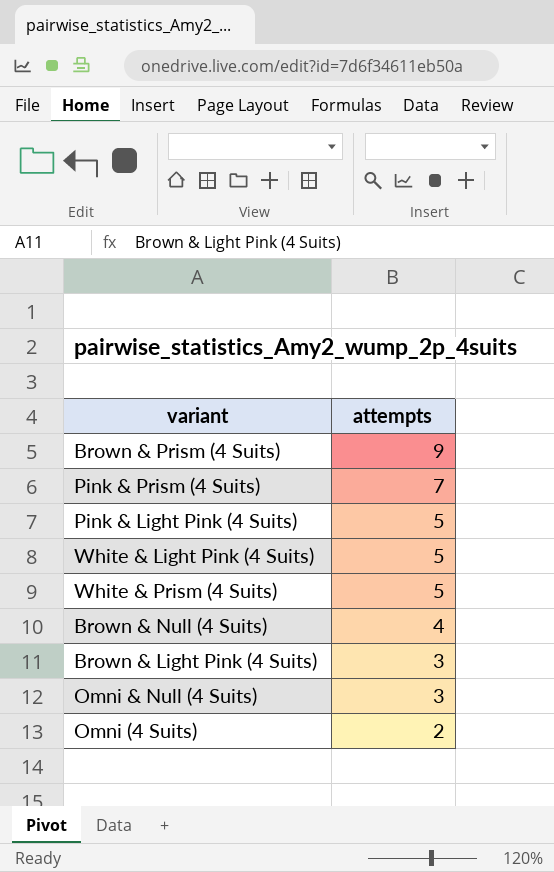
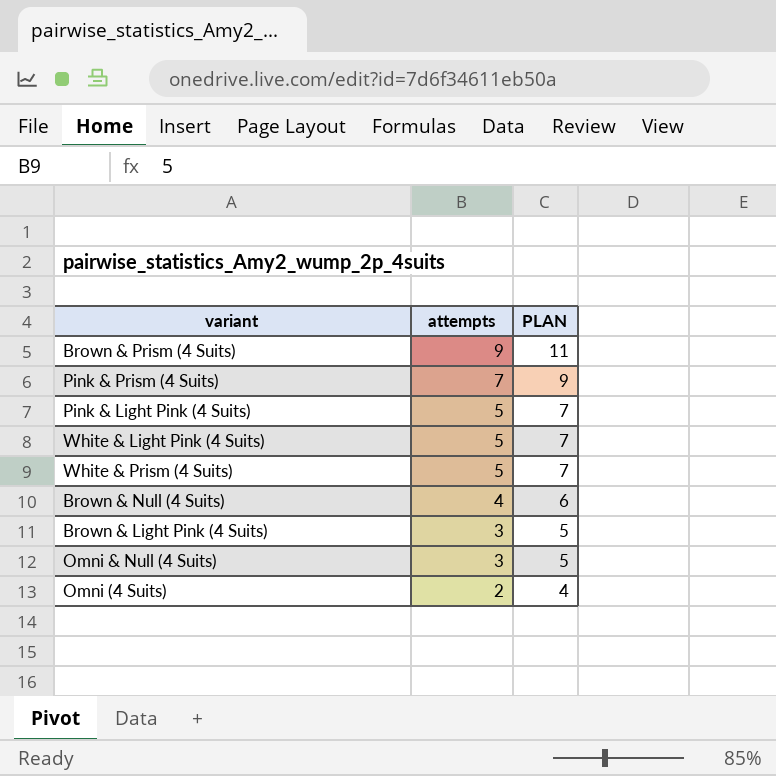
column PLAN | formula: none -> [attempts] + 2

